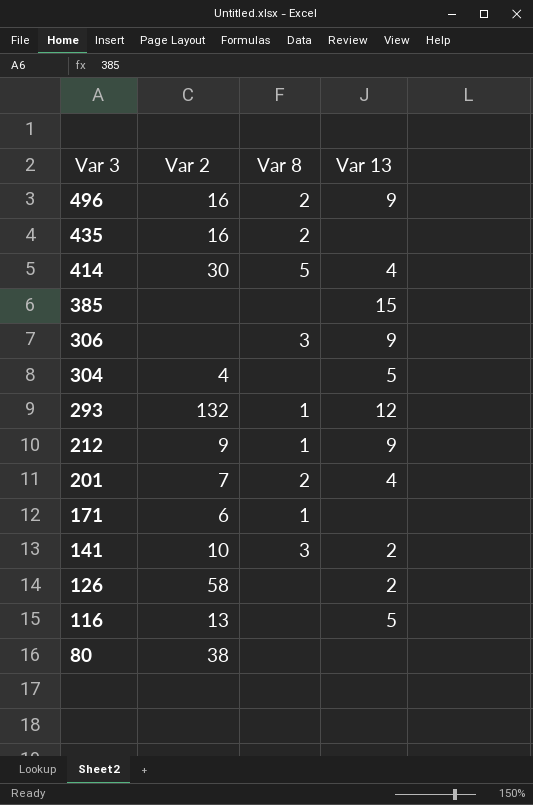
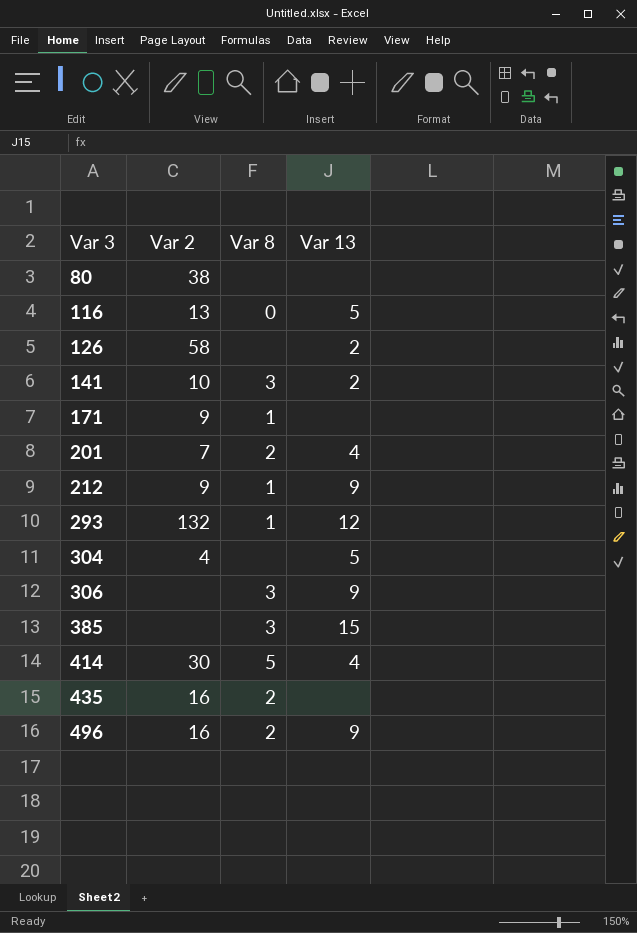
row order: Var 3 descending -> Var 3 ascending
116 | Var 8: none -> 0
171 | Var 2: 6 -> 9
385 | Var 8: none -> 3

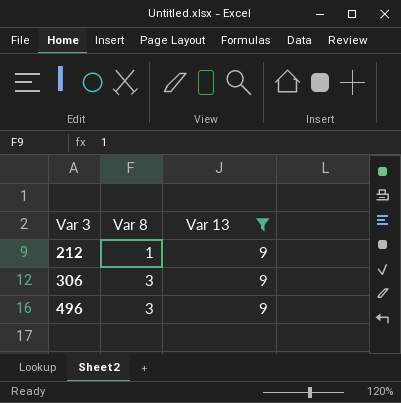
filter: none -> Var 13 = 9
column Var 2 | position: 2 -> none
496 | Var 8: 2 -> 3

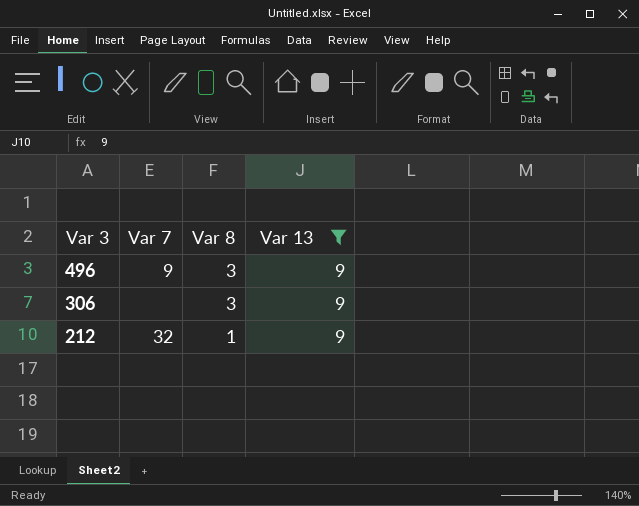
row order: Var 3 ascending -> Var 3 descending
column Var 7 | position: none -> 2

